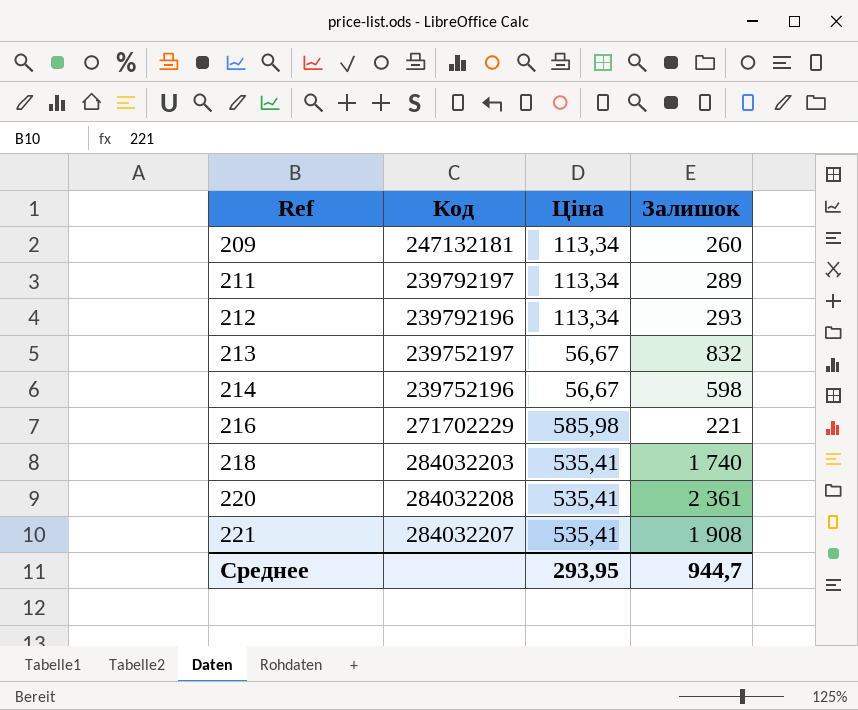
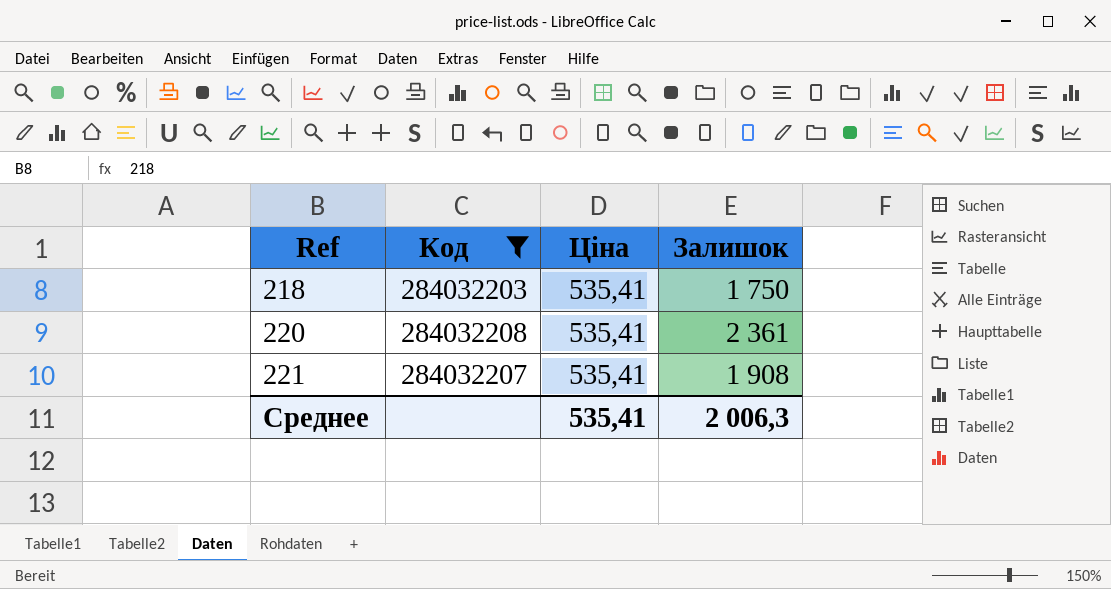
filter: none -> Код >= 284032203
218 | Залишок: 1 740 -> 1 750
Среднее | Ціна: 293,95 -> 535,41
Среднее | Залишок: 944,7 -> 2 006,3

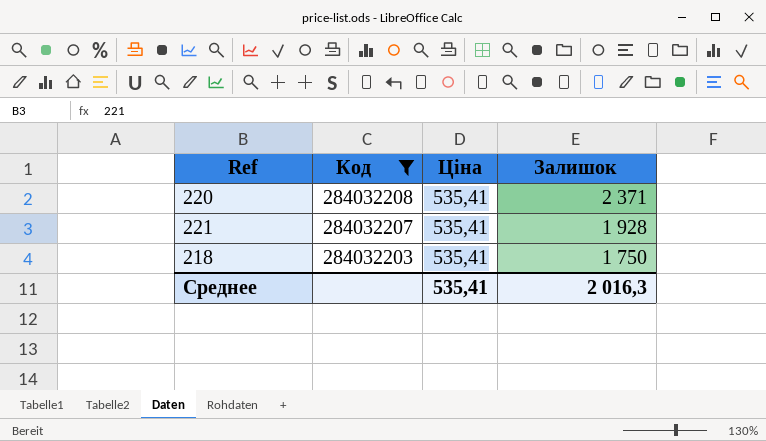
row order: Ref ascending -> Код descending
220 | Залишок: 2 361 -> 2 371
221 | Залишок: 1 908 -> 1 928
Среднее | Залишок: 2 006,3 -> 2 016,3

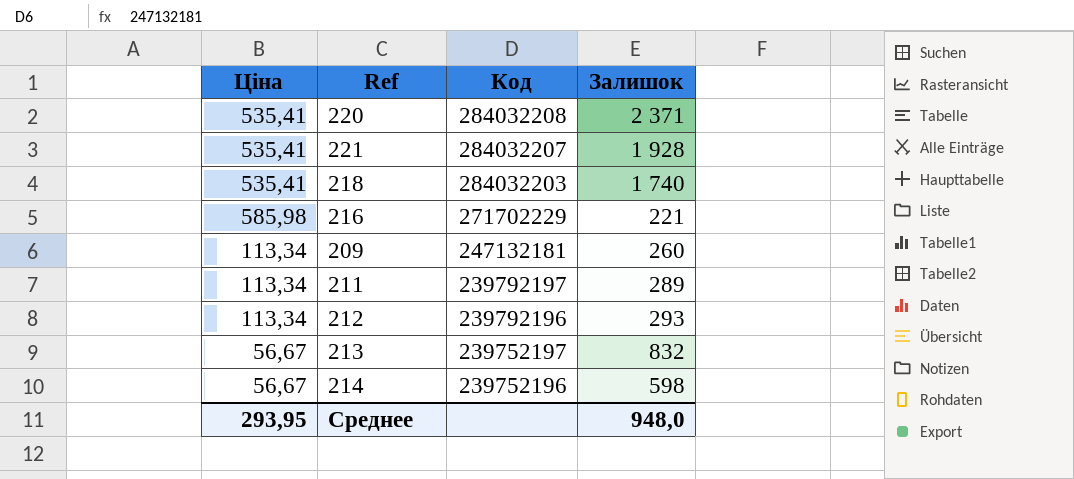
filter: Код >= 284032203 -> none
column Ціна | position: 3 -> 1
218 | Залишок: 1 750 -> 1 740
Среднее | Ціна: 535,41 -> 293,95
Среднее | Залишок: 2 016,3 -> 948,0

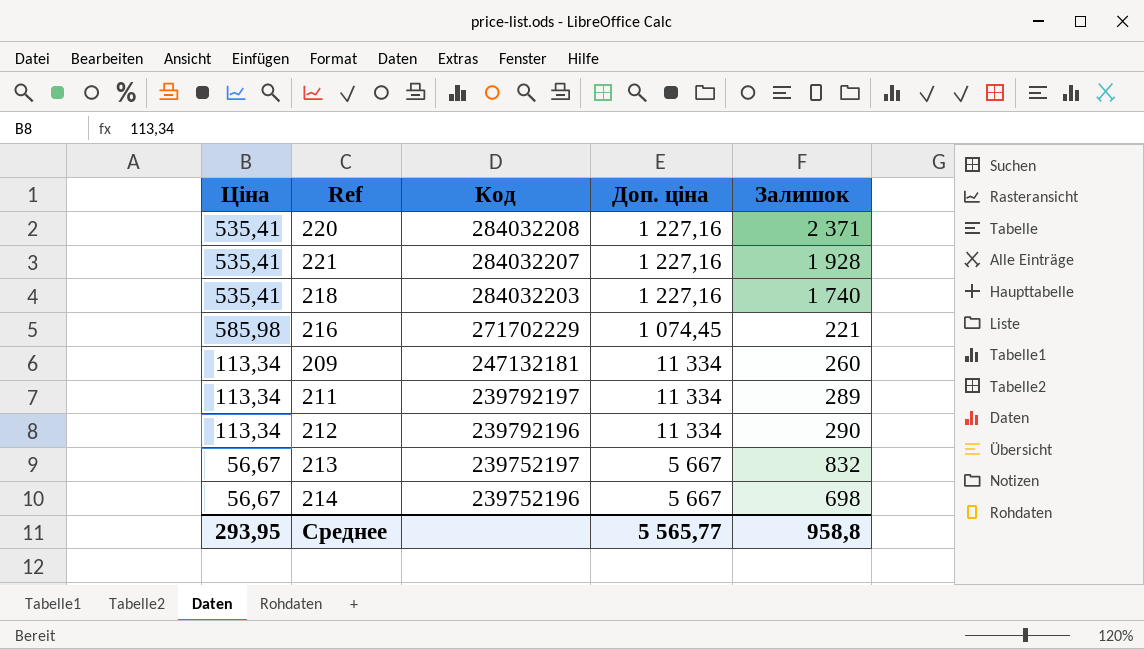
column Доп. ціна | position: none -> 4
212 | Залишок: 293 -> 290
214 | Залишок: 598 -> 698
Среднее | Залишок: 948,0 -> 958,8

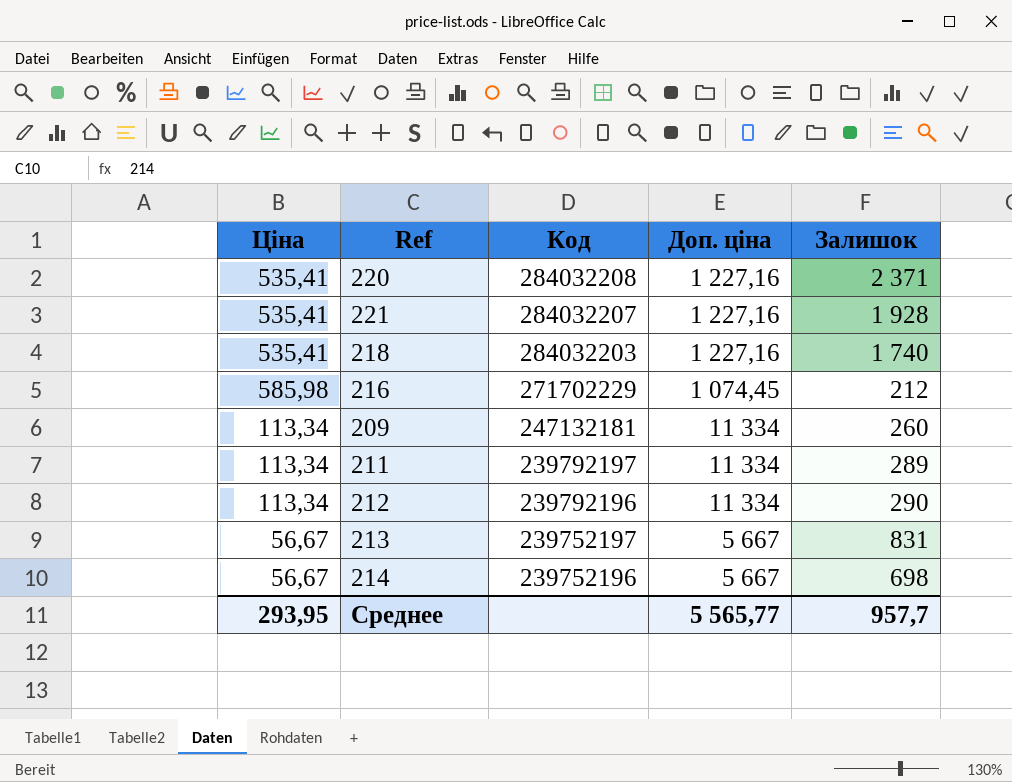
216 | Залишок: 221 -> 212
213 | Залишок: 832 -> 831
Среднее | Залишок: 958,8 -> 957,7

